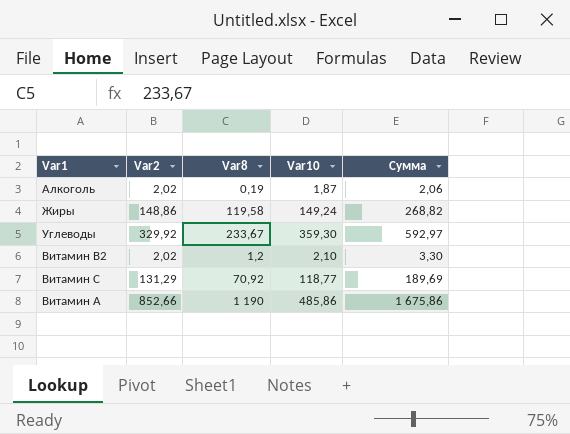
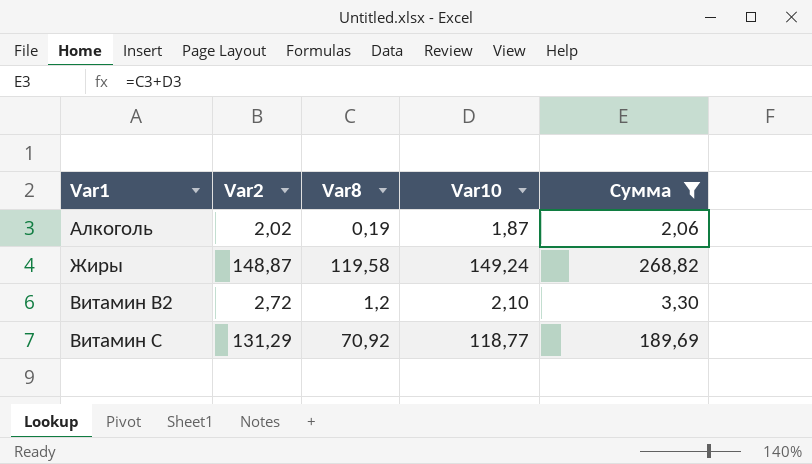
filter: none -> Сумма <= 268,82
Жиры | Var2: 148,86 -> 148,87
Витамин В2 | Var2: 2,02 -> 2,72

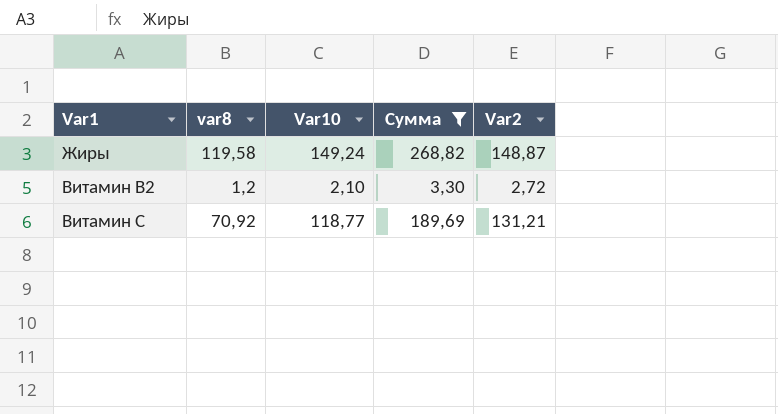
column name: Var8 -> var8
column Var2 | position: 2 -> 5
row Алкоголь: 2,02 | 0,19 | 1,87 | 2,06 -> none
Витамин С | Var2: 131,29 -> 131,21

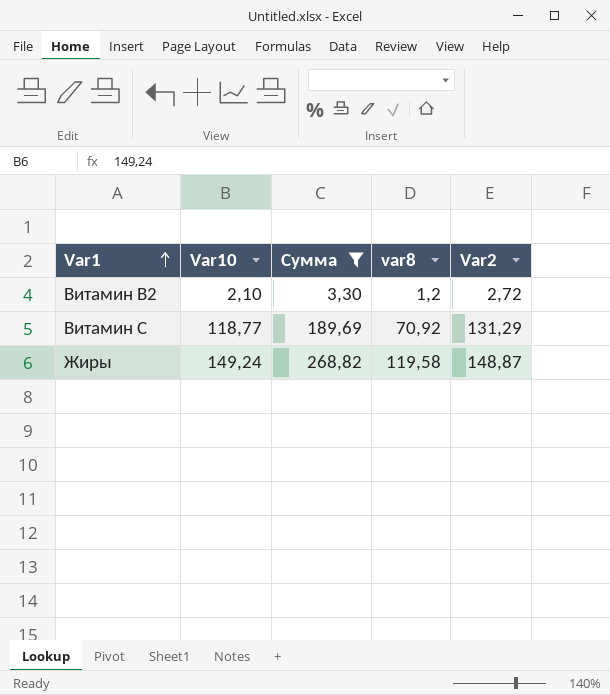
row order: none -> Var1 ascending
column var8 | position: 2 -> 4
Витамин С | Var2: 131,21 -> 131,29

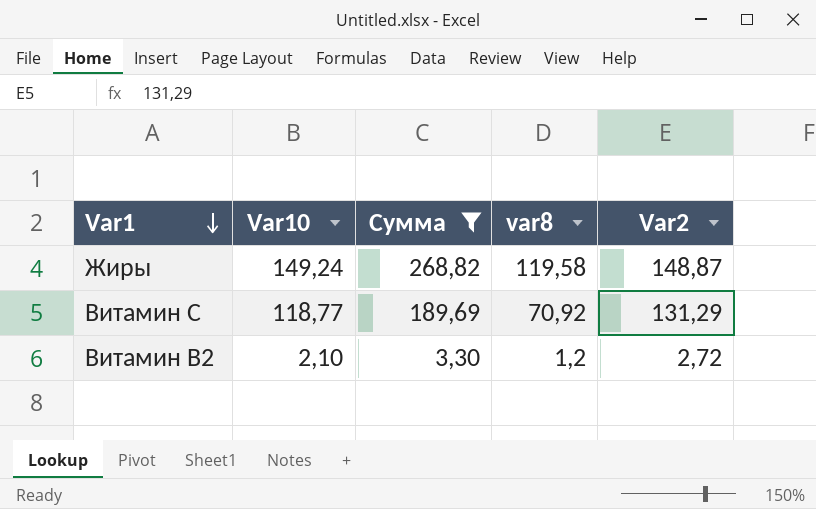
row order: Var1 ascending -> Var1 descending

